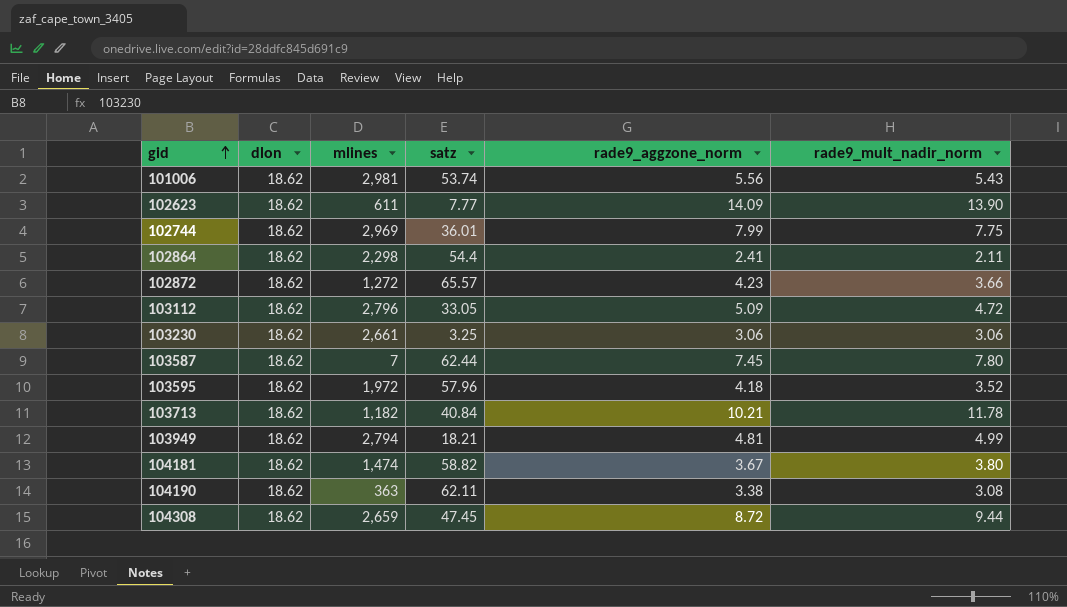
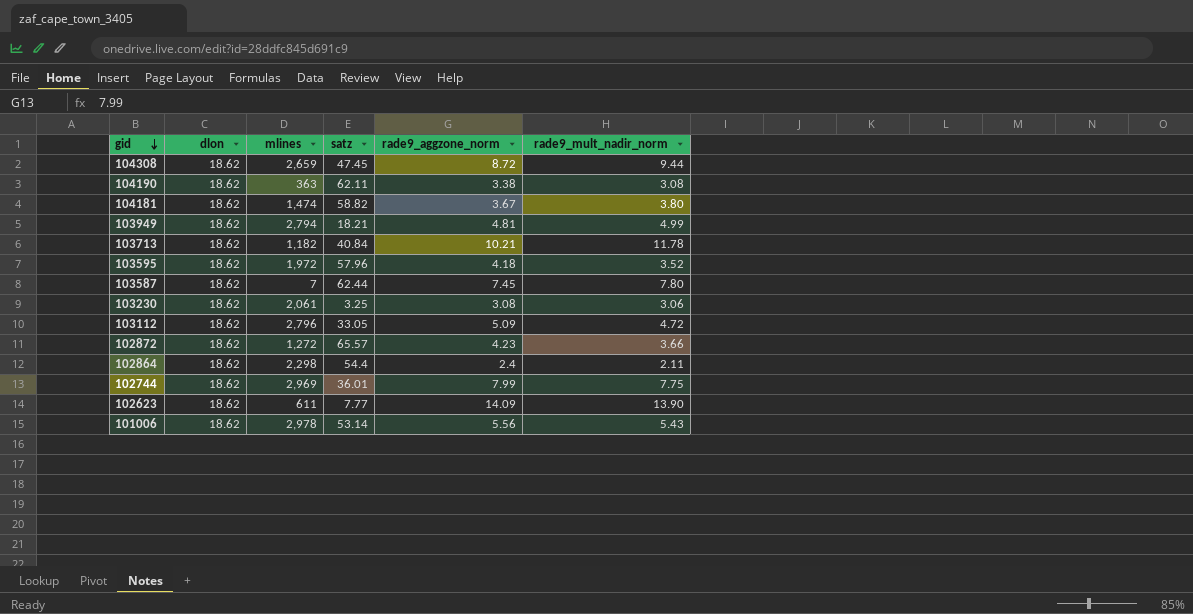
row order: gid ascending -> gid descending
103230 | mlines: 2,661 -> 2,061
103230 | rade9_aggzone_norm: 3.06 -> 3.08
102864 | rade9_aggzone_norm: 2.41 -> 2.4
101006 | mlines: 2,981 -> 2,978
101006 | satz: 53.74 -> 53.14

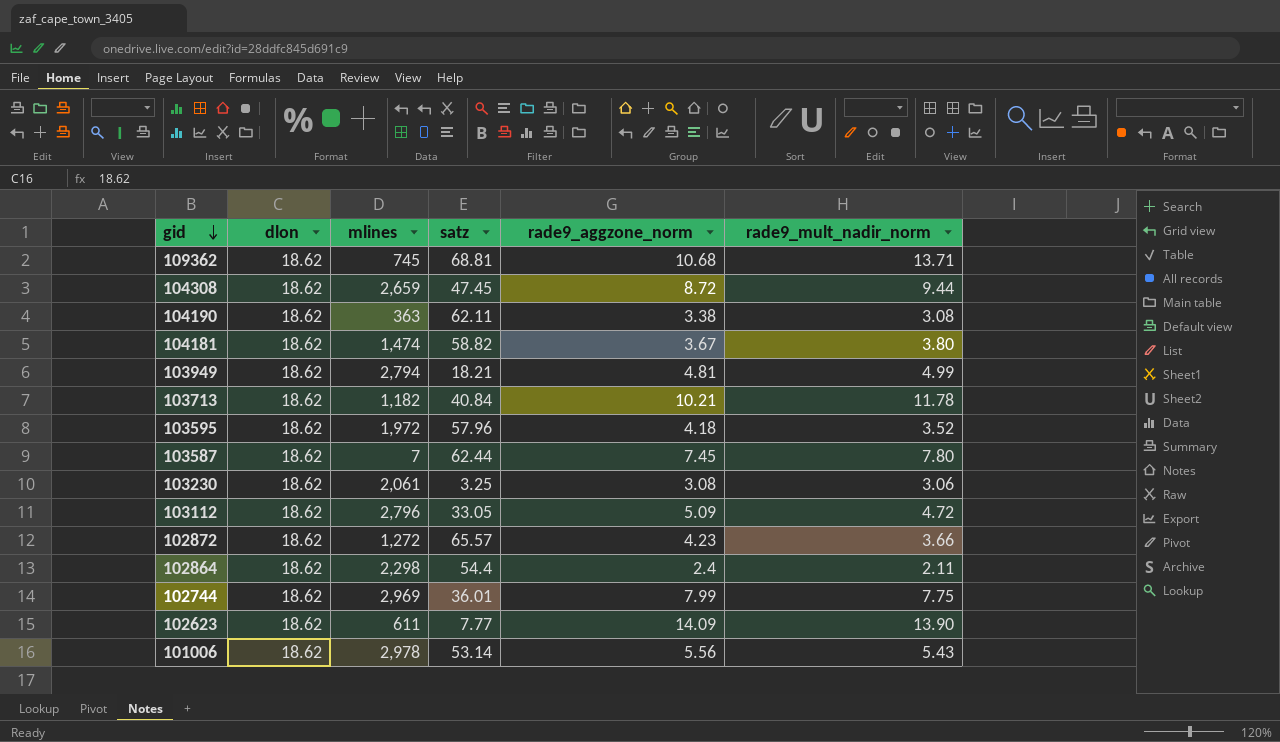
row 109362: none -> 18.62 | 745 | 68.81 | 10.68 | 13.71

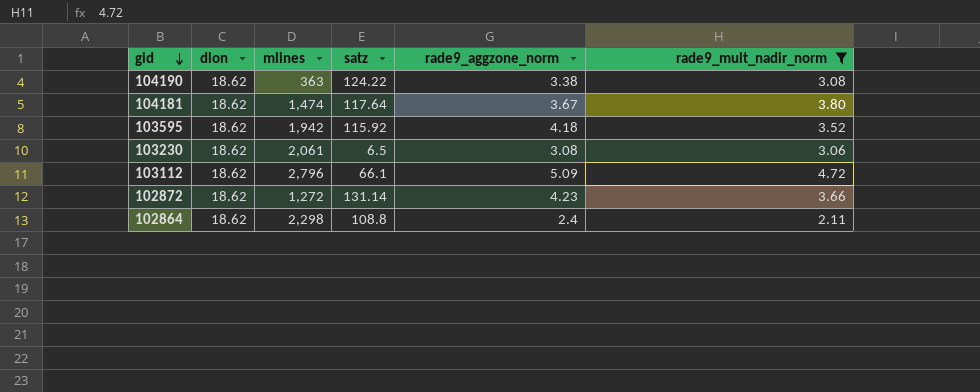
filter: none -> rade9_mult_nadir_norm <= 4.72
104190 | satz: 62.11 -> 124.22
104181 | satz: 58.82 -> 117.64
103595 | mlines: 1,972 -> 1,942
103595 | satz: 57.96 -> 115.92
103230 | satz: 3.25 -> 6.5
103112 | satz: 33.05 -> 66.1
102872 | satz: 65.57 -> 131.14
102864 | satz: 54.4 -> 108.8

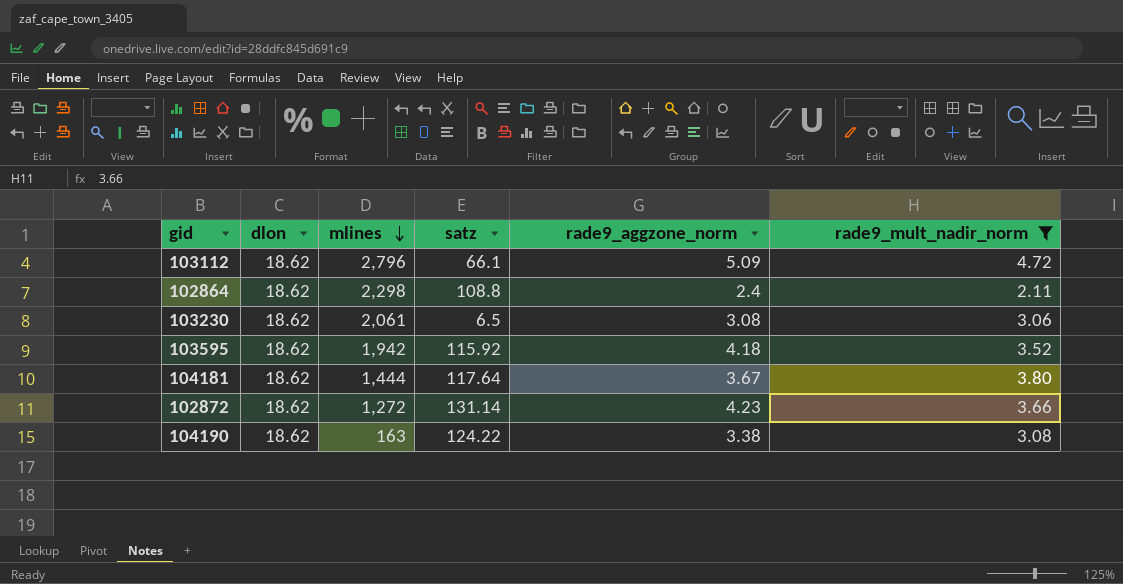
row order: gid descending -> mlines descending
104181 | mlines: 1,474 -> 1,444
104190 | mlines: 363 -> 163

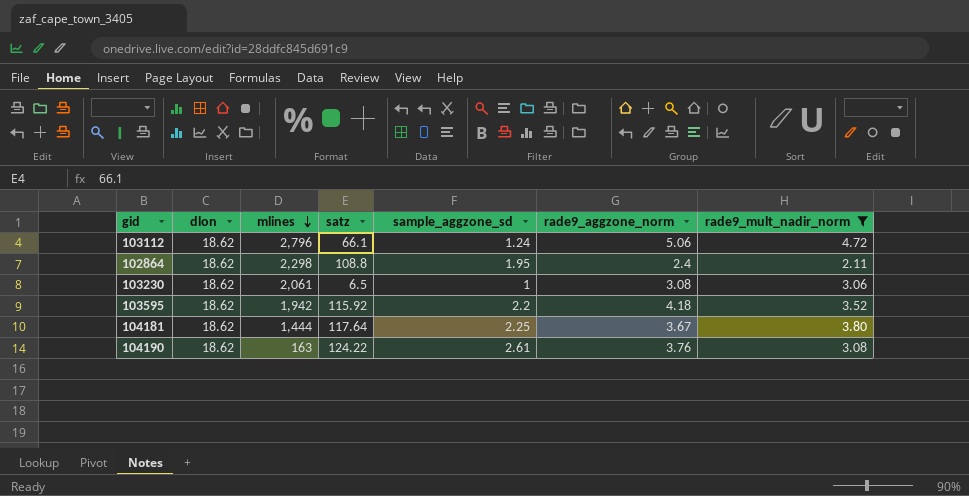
column sample_aggzone_sd | position: none -> 5
row 102872: 18.62 | 1,272 | 131.14 | 4.23 | 3.66 -> none
103112 | rade9_aggzone_norm: 5.09 -> 5.06
104190 | rade9_aggzone_norm: 3.38 -> 3.76

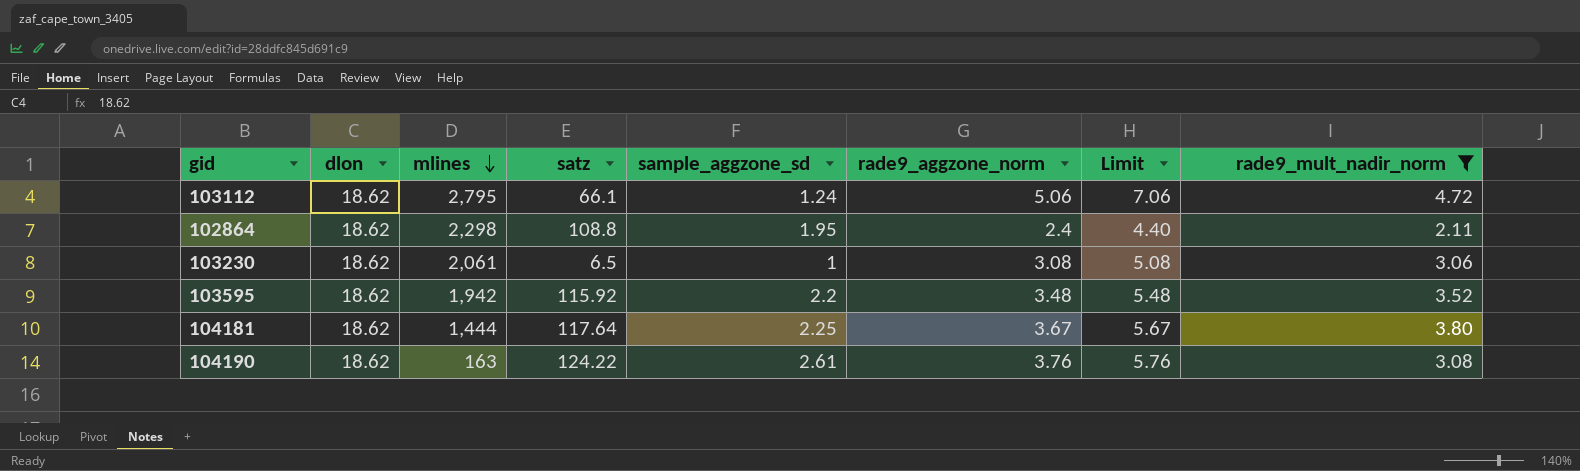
column Limit | formula: none -> [rade9_aggzone_norm] + 2
103112 | mlines: 2,796 -> 2,795
103595 | rade9_aggzone_norm: 4.18 -> 3.48

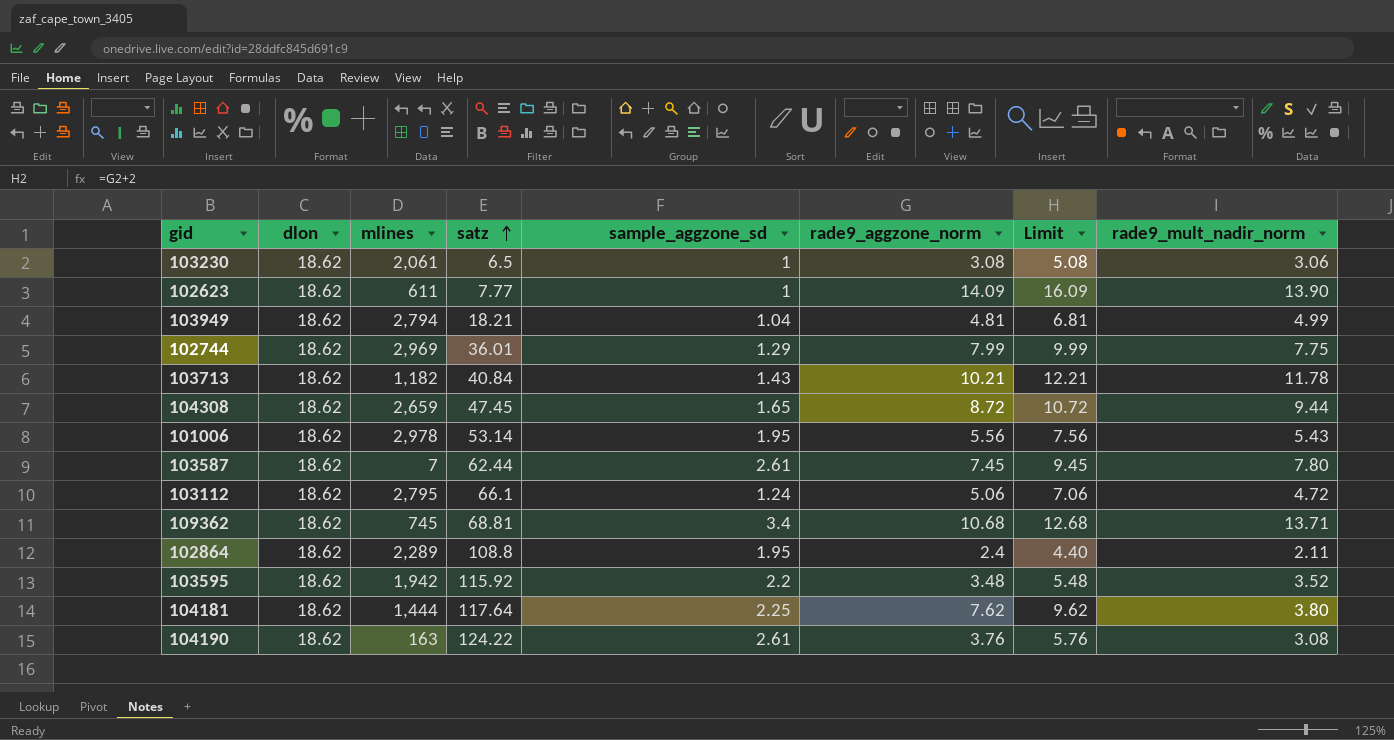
filter: rade9_mult_nadir_norm <= 4.72 -> none
row order: mlines descending -> satz ascending
102864 | mlines: 2,298 -> 2,289
104181 | rade9_aggzone_norm: 3.67 -> 7.62
104181 | Limit: 5.67 -> 9.62

